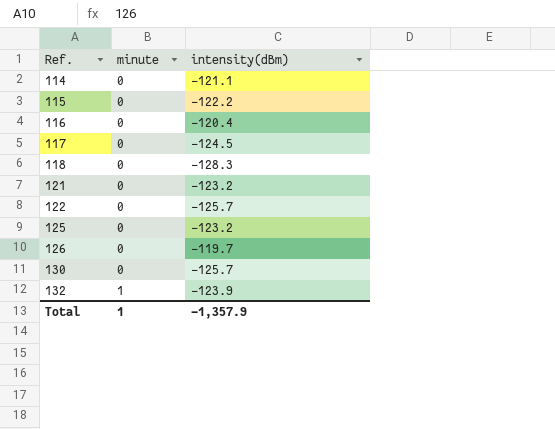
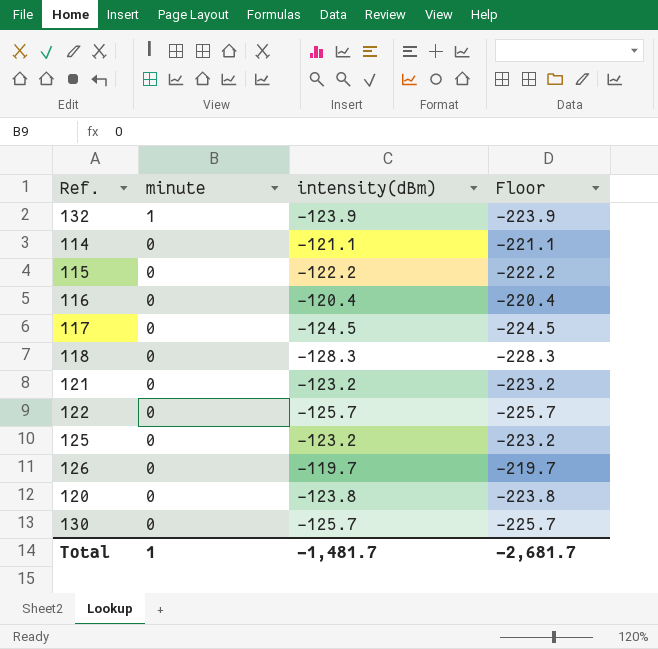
row order: Ref. ascending -> minute descending
column Floor | formula: none -> [intensity(dBm)] - 100
row 120: none -> 0 | -123.8 | -223.8
Total | intensity(dBm): -1,357.9 -> -1,481.7

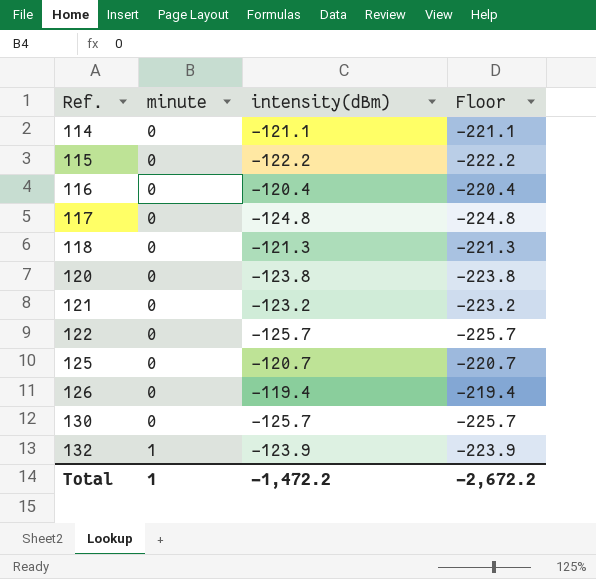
row order: minute descending -> Ref. ascending
117 | intensity(dBm): -124.5 -> -124.8
117 | Floor: -224.5 -> -224.8
118 | intensity(dBm): -128.3 -> -121.3
118 | Floor: -228.3 -> -221.3
125 | intensity(dBm): -123.2 -> -120.7
125 | Floor: -223.2 -> -220.7
126 | intensity(dBm): -119.7 -> -119.4
126 | Floor: -219.7 -> -219.4
Total | intensity(dBm): -1,481.7 -> -1,472.2
Total | Floor: -2,681.7 -> -2,672.2

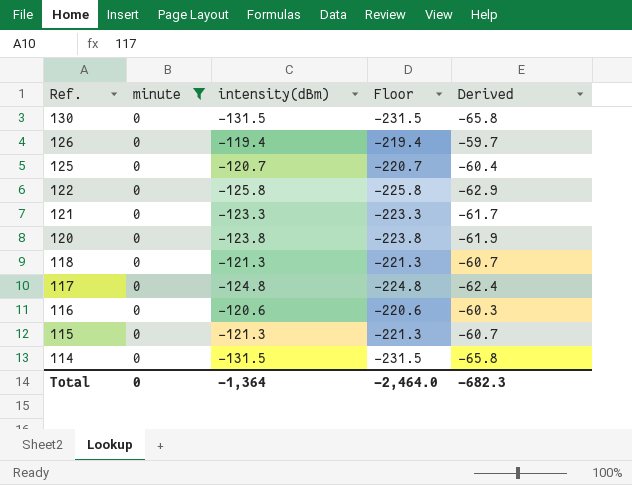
filter: none -> minute = 0
row order: Ref. ascending -> Ref. descending
column Derived | formula: none -> [intensity(dBm)] * 0.5
130 | intensity(dBm): -125.7 -> -131.5
130 | Floor: -225.7 -> -231.5
122 | intensity(dBm): -125.7 -> -125.8
122 | Floor: -225.7 -> -225.8
121 | intensity(dBm): -123.2 -> -123.3
121 | Floor: -223.2 -> -223.3
116 | intensity(dBm): -120.4 -> -120.6
116 | Floor: -220.4 -> -220.6
115 | intensity(dBm): -122.2 -> -121.3
115 | Floor: -222.2 -> -221.3
114 | intensity(dBm): -121.1 -> -131.5
114 | Floor: -221.1 -> -231.5
Total | minute: 1 -> 0
Total | intensity(dBm): -1,472.2 -> -1,364
Total | Floor: -2,672.2 -> -2,464.0

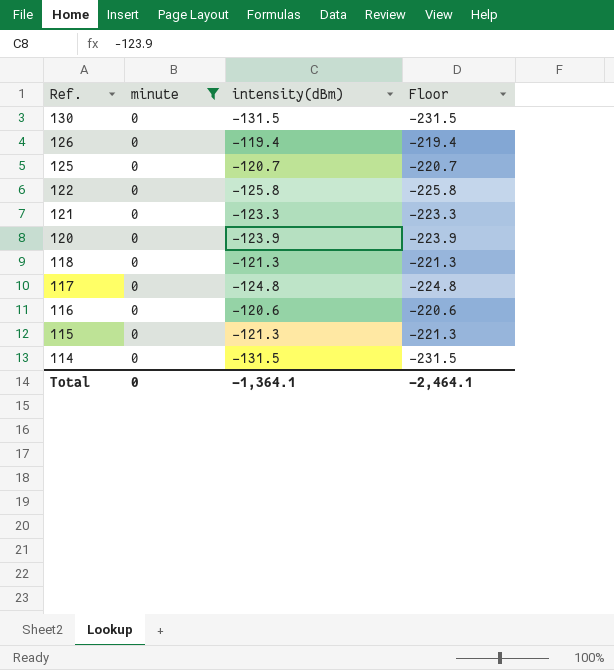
column Derived | formula: [intensity(dBm)] * 0.5 -> none
120 | intensity(dBm): -123.8 -> -123.9
120 | Floor: -223.8 -> -223.9
Total | intensity(dBm): -1,364 -> -1,364.1
Total | Floor: -2,464.0 -> -2,464.1

